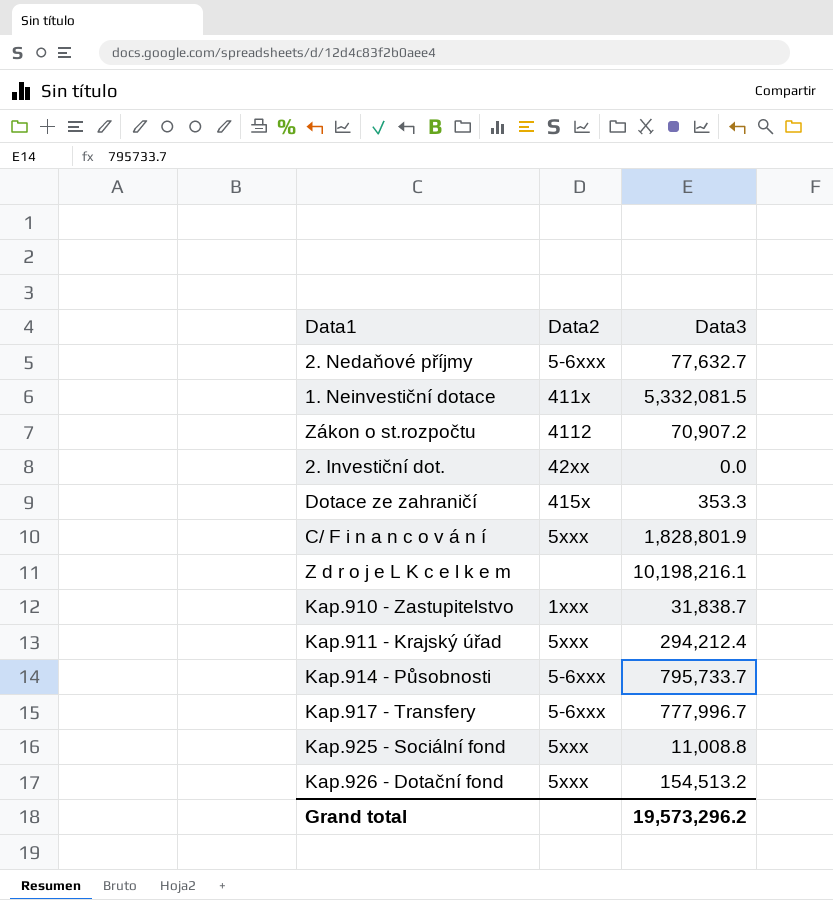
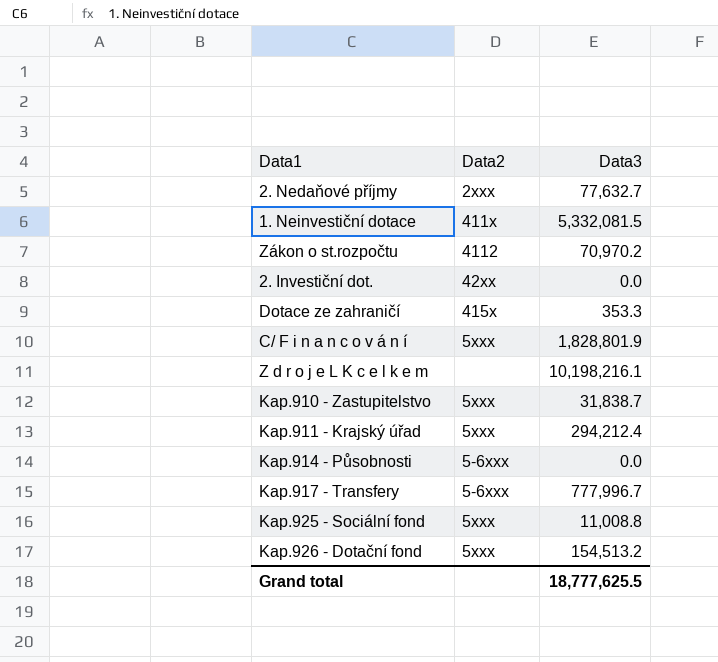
2. Nedaňové příjmy | Data2: 5-6xxx -> 2xxx
Zákon o st.rozpočtu | Data3: 70,907.2 -> 70,970.2
Kap.910 - Zastupitelstvo | Data2: 1xxx -> 5xxx
Kap.914 - Působnosti | Data3: 795,733.7 -> 0.0
Grand total | Data3: 19,573,296.2 -> 18,777,625.5

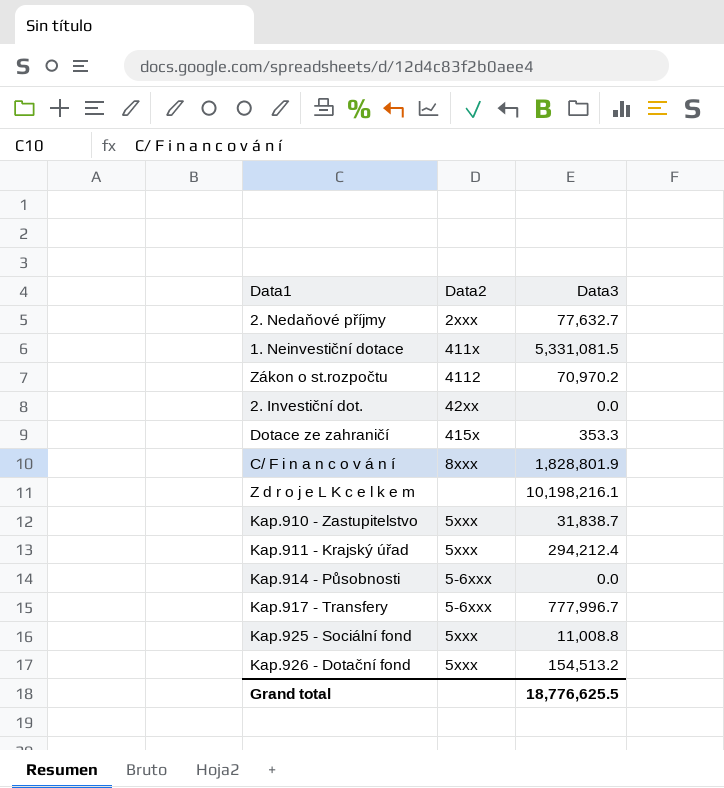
1. Neinvestiční dotace | Data3: 5,332,081.5 -> 5,331,081.5
C/ F i n a n c o v á n í | Data2: 5xxx -> 8xxx
Grand total | Data3: 18,777,625.5 -> 18,776,625.5

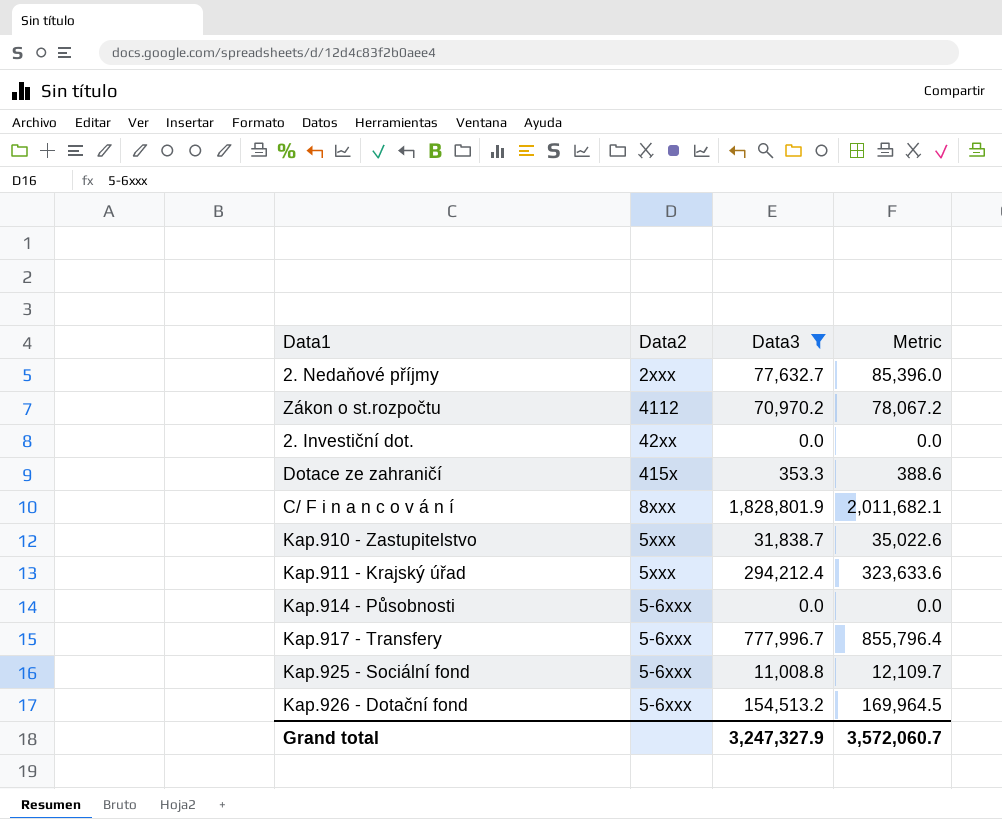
filter: none -> Data3 <= 1,828,801.9
column Metric | formula: none -> [Data3] * 1.1
Kap.925 - Sociální fond | Data2: 5xxx -> 5-6xxx
Kap.926 - Dotační fond | Data2: 5xxx -> 5-6xxx
Grand total | Data3: 18,776,625.5 -> 3,247,327.9

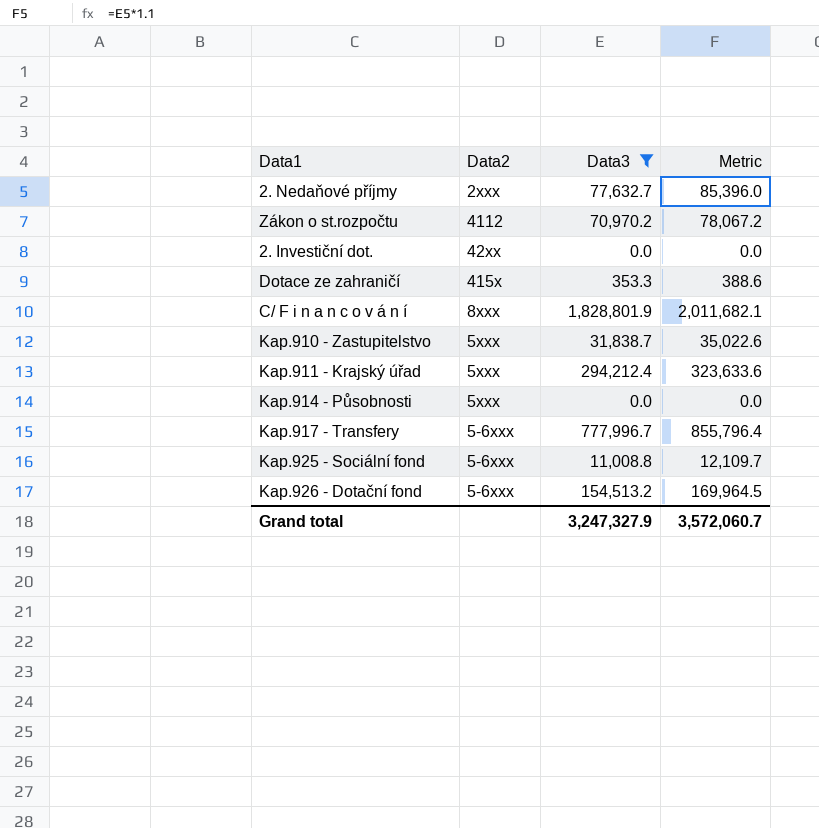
Kap.914 - Působnosti | Data2: 5-6xxx -> 5xxx

